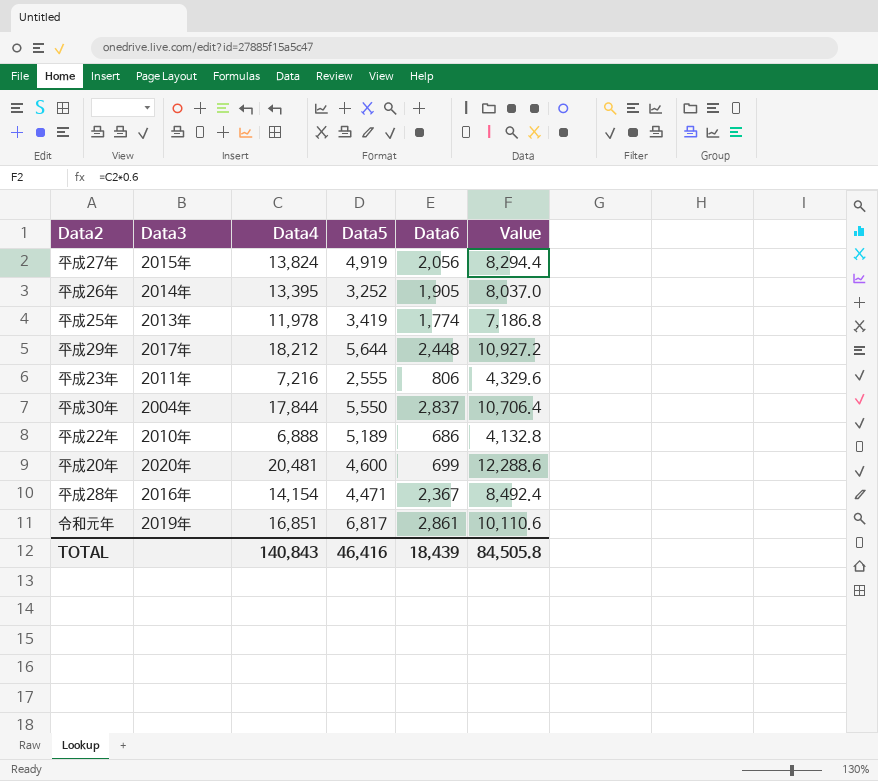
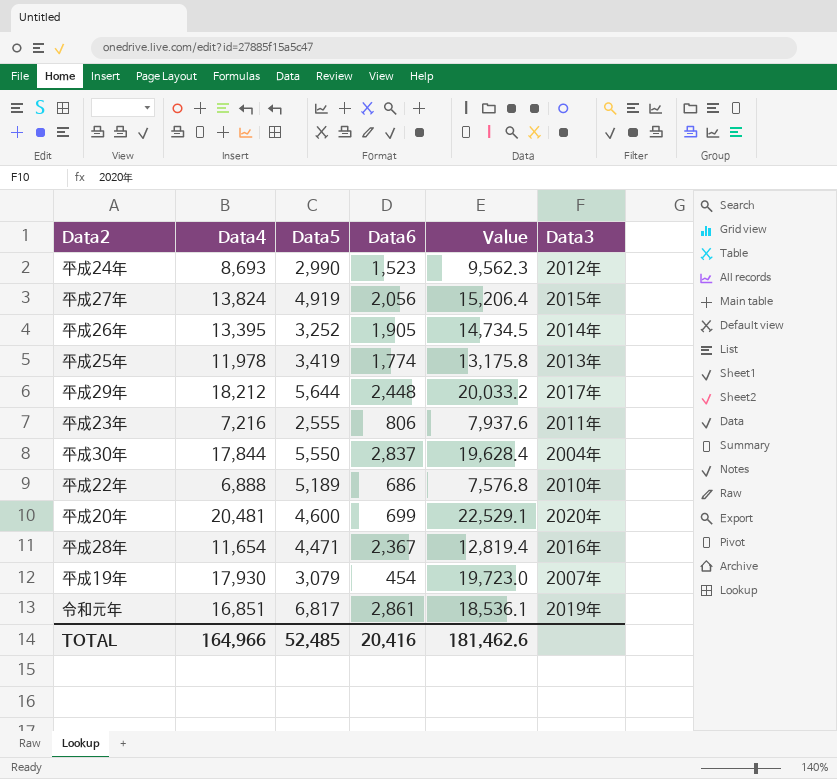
column Value | formula: [Data4] * 0.6 -> [Data4] * 1.1
column Data3 | position: 2 -> 6
row 平成24年: none -> 8,693 | 2,990 | 1,523 | 9,562.3 | 2012年
平成28年 | Data4: 14,154 -> 11,654
row 平成19年: none -> 17,930 | 3,079 | 454 | 19,723.0 | 2007年
TOTAL | Data4: 140,843 -> 164,966
TOTAL | Data5: 46,416 -> 52,485
TOTAL | Data6: 18,439 -> 20,416
TOTAL | Value: 84,505.8 -> 181,462.6

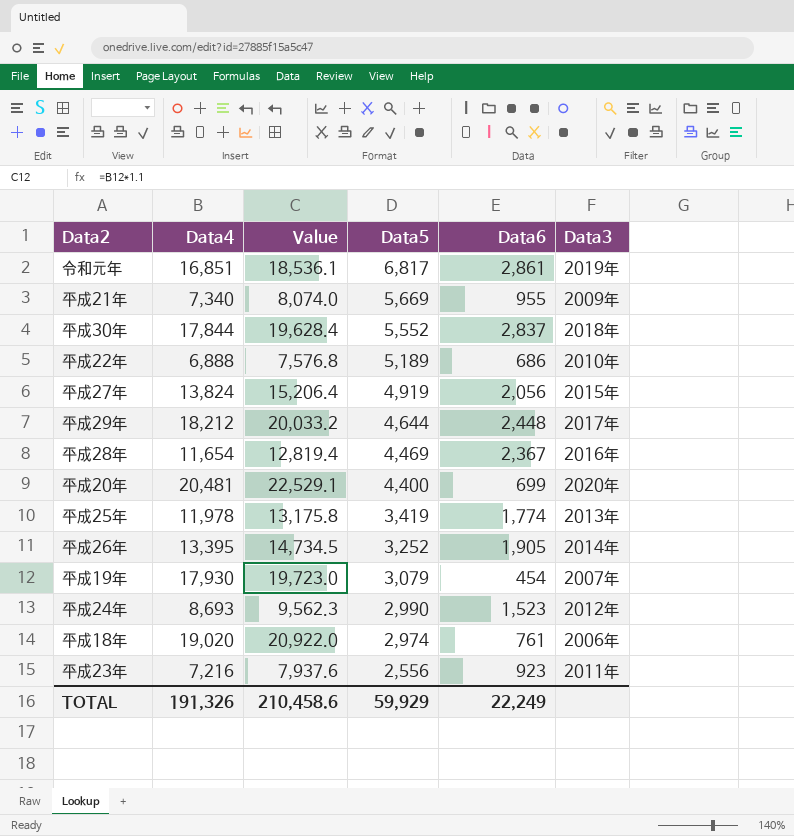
row order: none -> Data5 descending
column Value | position: 5 -> 3
row 平成21年: none -> 7,340 | 8,074.0 | 5,669 | 955 | 2009年
平成30年 | Data5: 5,550 -> 5,552
平成30年 | Data3: 2004年 -> 2018年
平成29年 | Data5: 5,644 -> 4,644
平成28年 | Data5: 4,471 -> 4,469
平成20年 | Data5: 4,600 -> 4,400
row 平成18年: none -> 19,020 | 20,922.0 | 2,974 | 761 | 2006年
平成23年 | Data5: 2,555 -> 2,556
平成23年 | Data6: 806 -> 923
TOTAL | Data4: 164,966 -> 191,326
TOTAL | Value: 181,462.6 -> 210,458.6
TOTAL | Data5: 52,485 -> 59,929
TOTAL | Data6: 20,416 -> 22,249

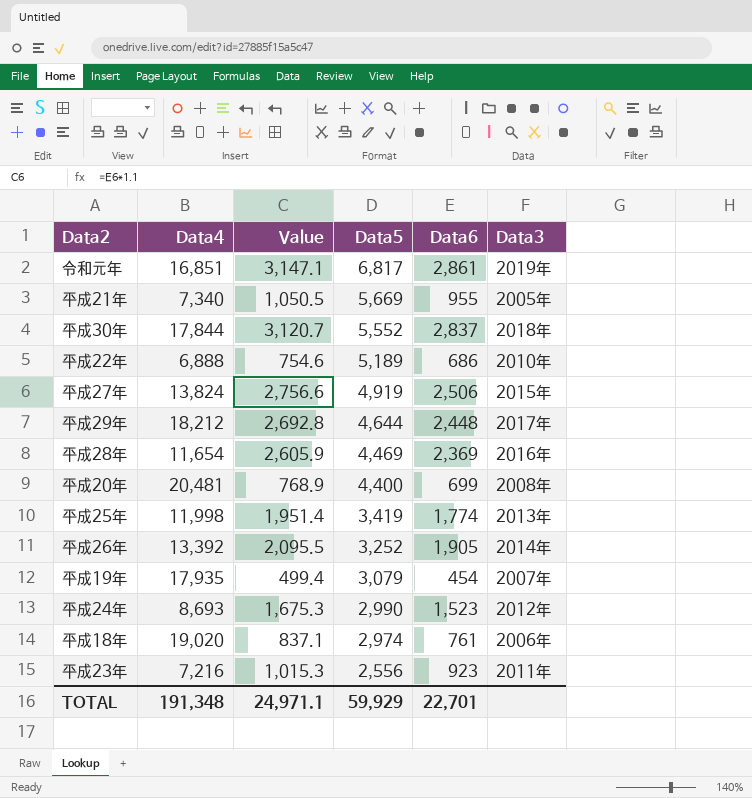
column Value | formula: [Data4] * 1.1 -> [Data6] * 1.1
平成21年 | Data3: 2009年 -> 2005年
平成27年 | Data6: 2,056 -> 2,506
平成28年 | Data6: 2,367 -> 2,369
平成20年 | Data3: 2020年 -> 2008年
平成25年 | Data4: 11,978 -> 11,998
平成26年 | Data4: 13,395 -> 13,392
平成19年 | Data4: 17,930 -> 17,935
TOTAL | Data4: 191,326 -> 191,348
TOTAL | Value: 210,458.6 -> 24,971.1
TOTAL | Data6: 22,249 -> 22,701

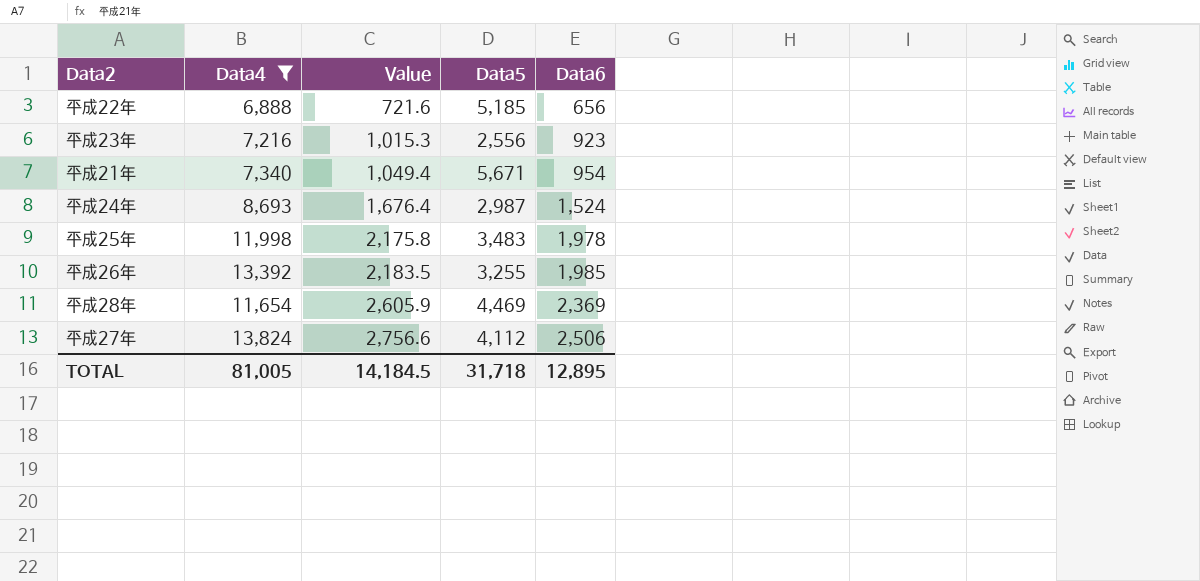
filter: none -> Data4 <= 13,824
row order: Data5 descending -> Value ascending
column Data3 | position: 6 -> none
平成22年 | Value: 754.6 -> 721.6
平成22年 | Data5: 5,189 -> 5,185
平成22年 | Data6: 686 -> 656
平成21年 | Value: 1,050.5 -> 1,049.4
平成21年 | Data5: 5,669 -> 5,671
平成21年 | Data6: 955 -> 954
平成24年 | Value: 1,675.3 -> 1,676.4
平成24年 | Data5: 2,990 -> 2,987
平成24年 | Data6: 1,523 -> 1,524
平成25年 | Value: 1,951.4 -> 2,175.8
平成25年 | Data5: 3,419 -> 3,483
平成25年 | Data6: 1,774 -> 1,978
平成26年 | Value: 2,095.5 -> 2,183.5
平成26年 | Data5: 3,252 -> 3,255
平成26年 | Data6: 1,905 -> 1,985
平成27年 | Data5: 4,919 -> 4,112
TOTAL | Data4: 191,348 -> 81,005
TOTAL | Value: 24,971.1 -> 14,184.5
TOTAL | Data5: 59,929 -> 31,718
TOTAL | Data6: 22,701 -> 12,895

